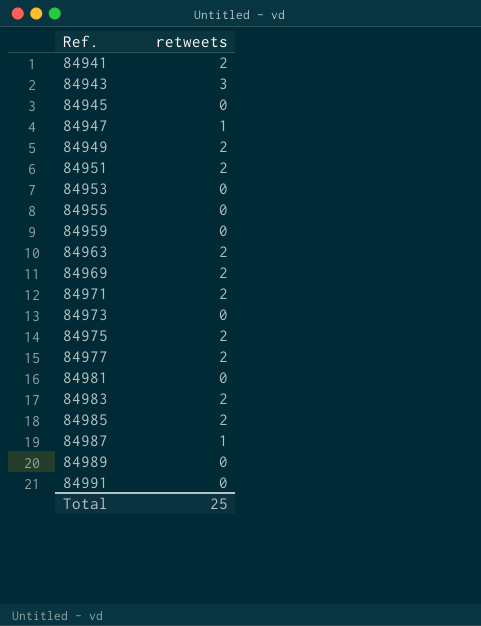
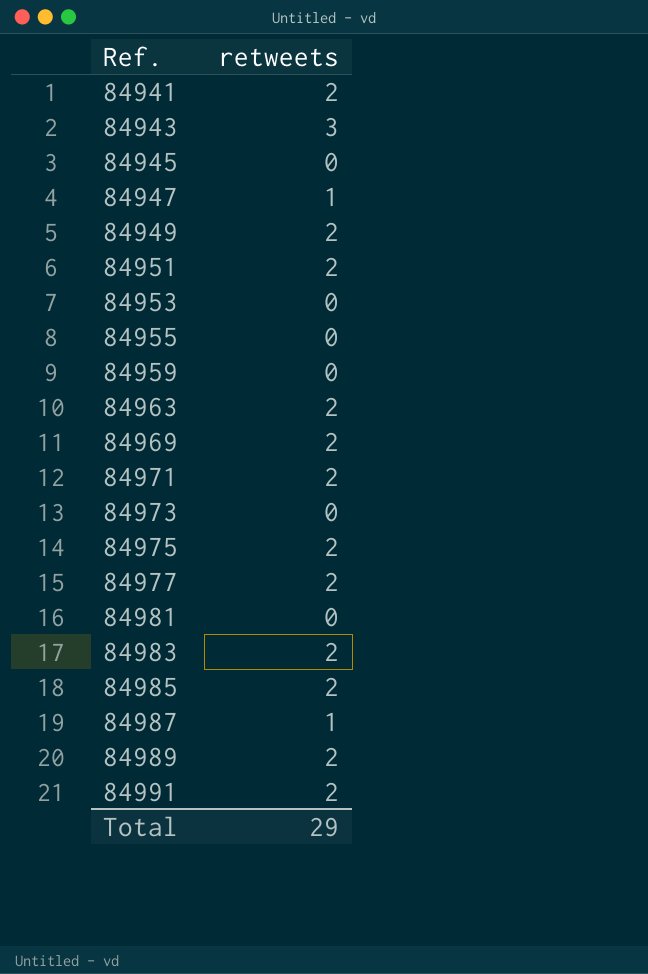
84989 | retweets: 0 -> 2
84991 | retweets: 0 -> 2
Total | retweets: 25 -> 29

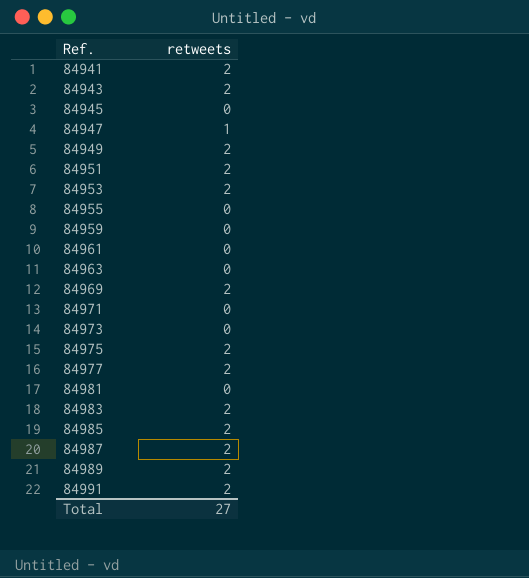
84943 | retweets: 3 -> 2
84953 | retweets: 0 -> 2
row 84961: none -> 0
84963 | retweets: 2 -> 0
84971 | retweets: 2 -> 0
84987 | retweets: 1 -> 2
Total | retweets: 29 -> 27

